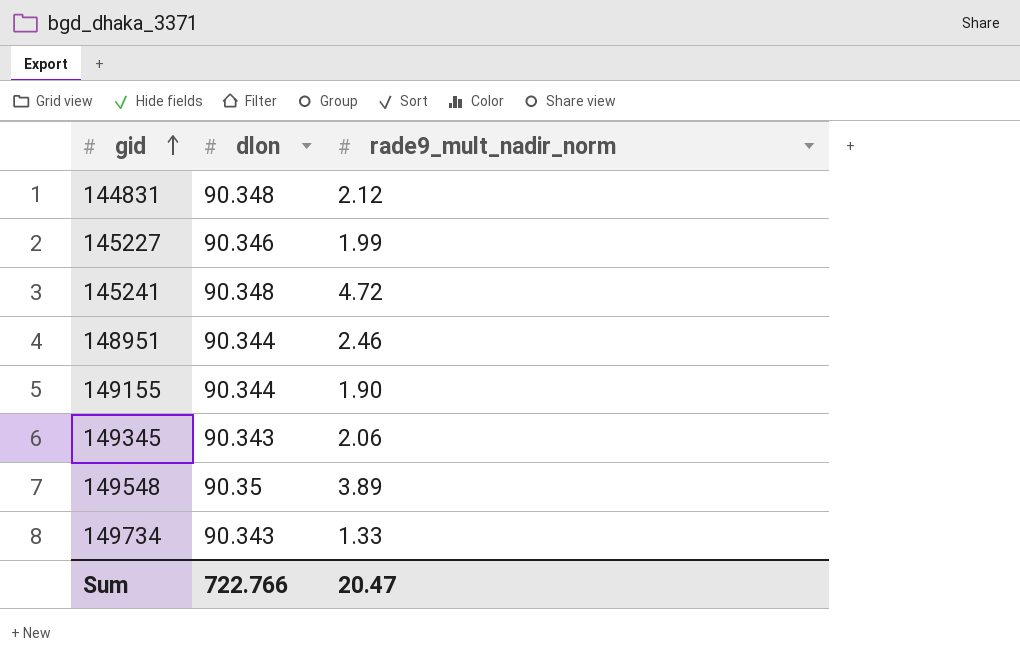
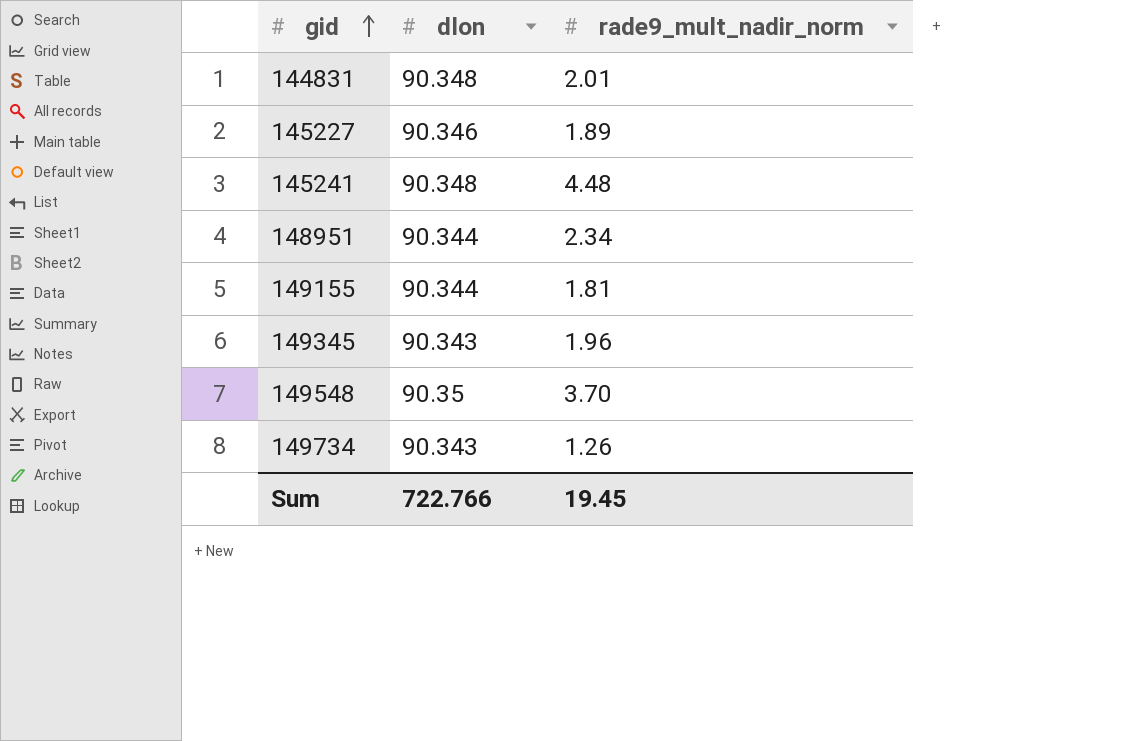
144831 | rade9_mult_nadir_norm: 2.12 -> 2.01
145227 | rade9_mult_nadir_norm: 1.99 -> 1.89
145241 | rade9_mult_nadir_norm: 4.72 -> 4.48
148951 | rade9_mult_nadir_norm: 2.46 -> 2.34
149155 | rade9_mult_nadir_norm: 1.90 -> 1.81
149345 | rade9_mult_nadir_norm: 2.06 -> 1.96
149548 | rade9_mult_nadir_norm: 3.89 -> 3.70
149734 | rade9_mult_nadir_norm: 1.33 -> 1.26
Sum | rade9_mult_nadir_norm: 20.47 -> 19.45

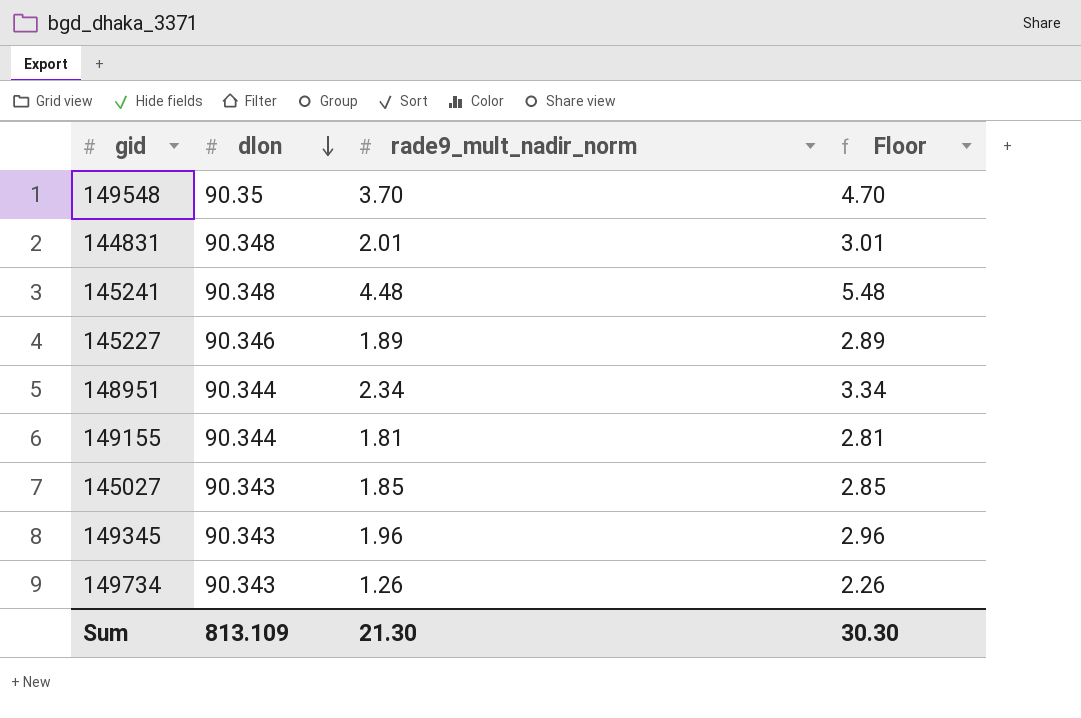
row order: gid ascending -> dlon descending
column Floor | formula: none -> [rade9_mult_nadir_norm] + 1
row 145027: none -> 90.343 | 1.85 | 2.85
Sum | dlon: 722.766 -> 813.109
Sum | rade9_mult_nadir_norm: 19.45 -> 21.30

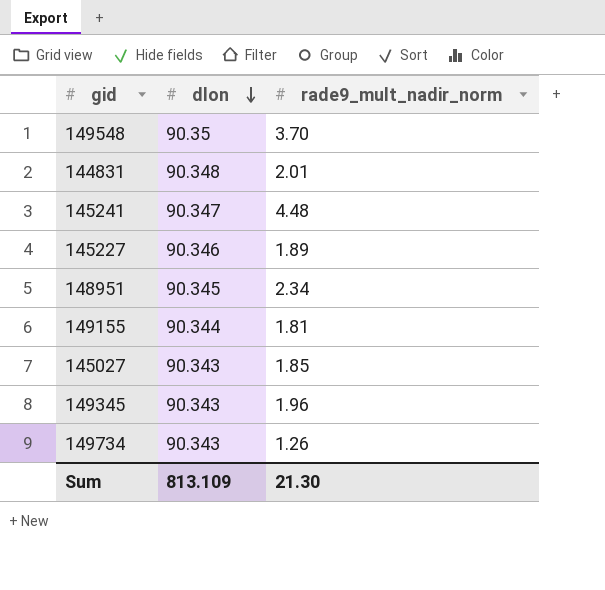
column Floor | formula: [rade9_mult_nadir_norm] + 1 -> none
145241 | dlon: 90.348 -> 90.347
148951 | dlon: 90.344 -> 90.345

